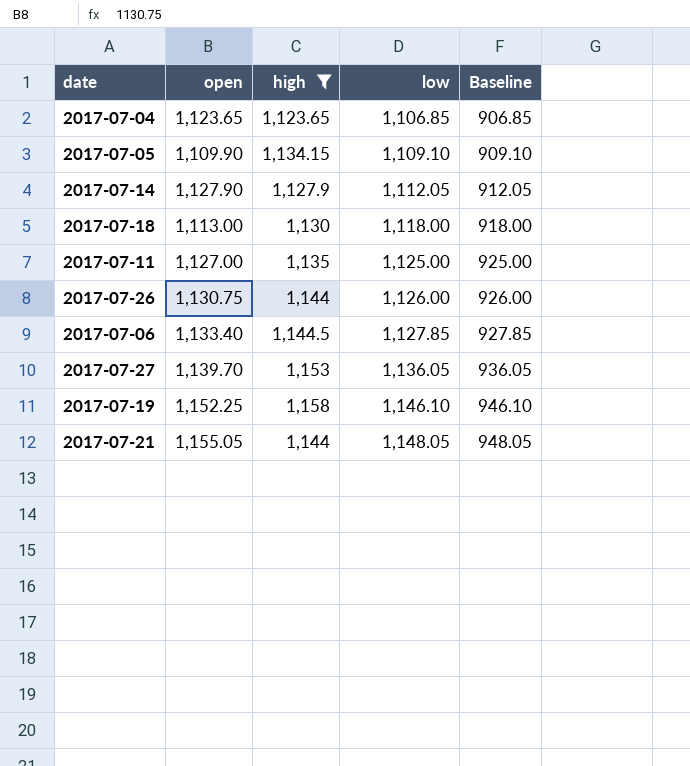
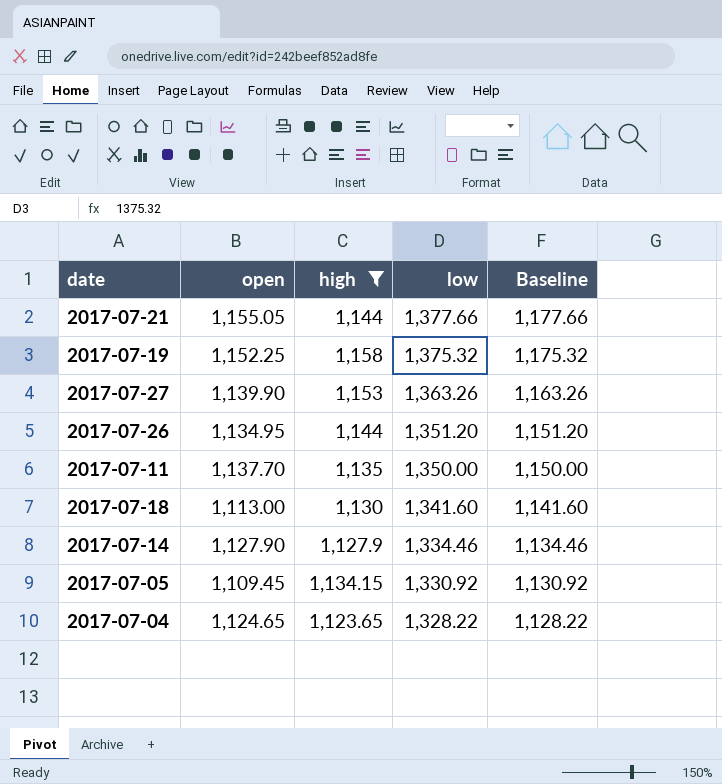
row order: low ascending -> low descending
row 2017-07-06: 1,133.40 | 1,144.5 | 1,127.85 | 927.85 -> none
2017-07-21 | low: 1,148.05 -> 1,377.66
2017-07-21 | Baseline: 948.05 -> 1,177.66
2017-07-19 | low: 1,146.10 -> 1,375.32
2017-07-19 | Baseline: 946.10 -> 1,175.32
2017-07-27 | open: 1,139.70 -> 1,139.90
2017-07-27 | low: 1,136.05 -> 1,363.26
2017-07-27 | Baseline: 936.05 -> 1,163.26
2017-07-26 | open: 1,130.75 -> 1,134.95
2017-07-26 | low: 1,126.00 -> 1,351.20
2017-07-26 | Baseline: 926.00 -> 1,151.20
2017-07-11 | open: 1,127.00 -> 1,137.70
2017-07-11 | low: 1,125.00 -> 1,350.00
2017-07-11 | Baseline: 925.00 -> 1,150.00
2017-07-18 | low: 1,118.00 -> 1,341.60
2017-07-18 | Baseline: 918.00 -> 1,141.60
2017-07-14 | low: 1,112.05 -> 1,334.46
2017-07-14 | Baseline: 912.05 -> 1,134.46
2017-07-05 | open: 1,109.90 -> 1,109.45
2017-07-05 | low: 1,109.10 -> 1,330.92
2017-07-05 | Baseline: 909.10 -> 1,130.92
2017-07-04 | open: 1,123.65 -> 1,124.65
2017-07-04 | low: 1,106.85 -> 1,328.22
2017-07-04 | Baseline: 906.85 -> 1,128.22

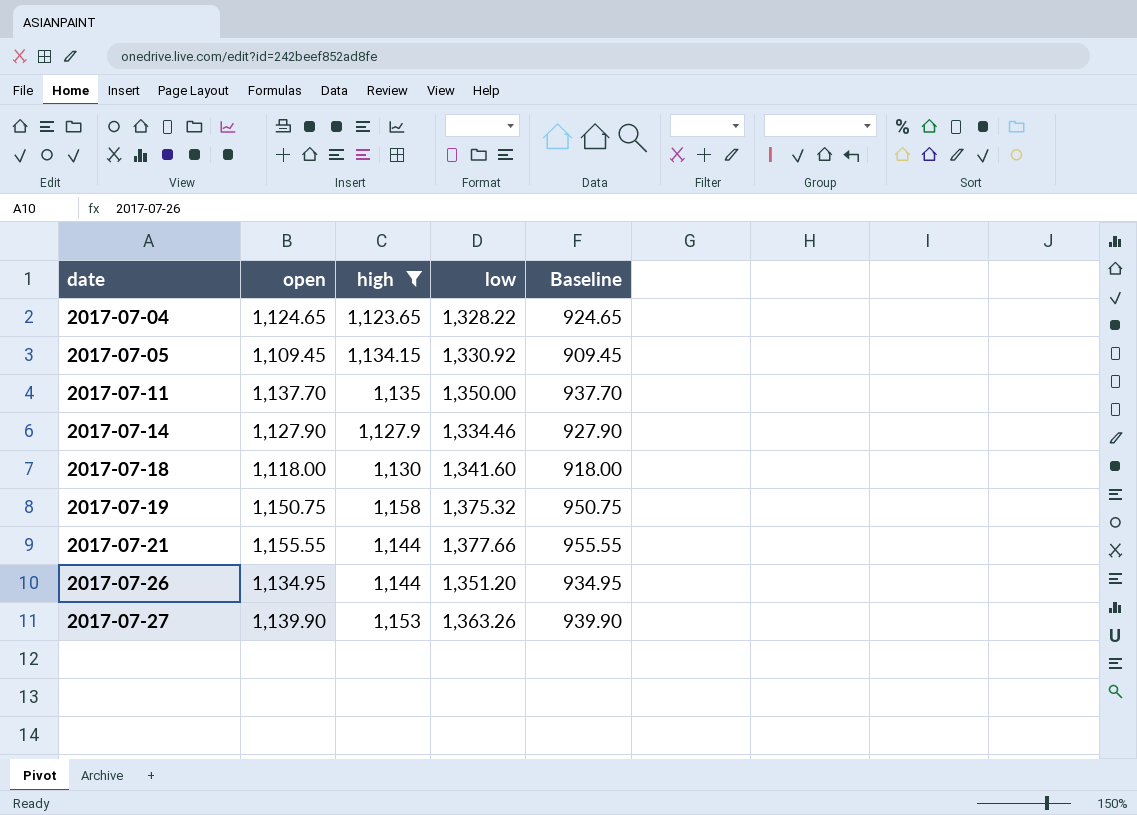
row order: low descending -> date ascending
column Baseline | formula: [low] - 200 -> [open] - 200
2017-07-18 | open: 1,113.00 -> 1,118.00
2017-07-19 | open: 1,152.25 -> 1,150.75
2017-07-21 | open: 1,155.05 -> 1,155.55

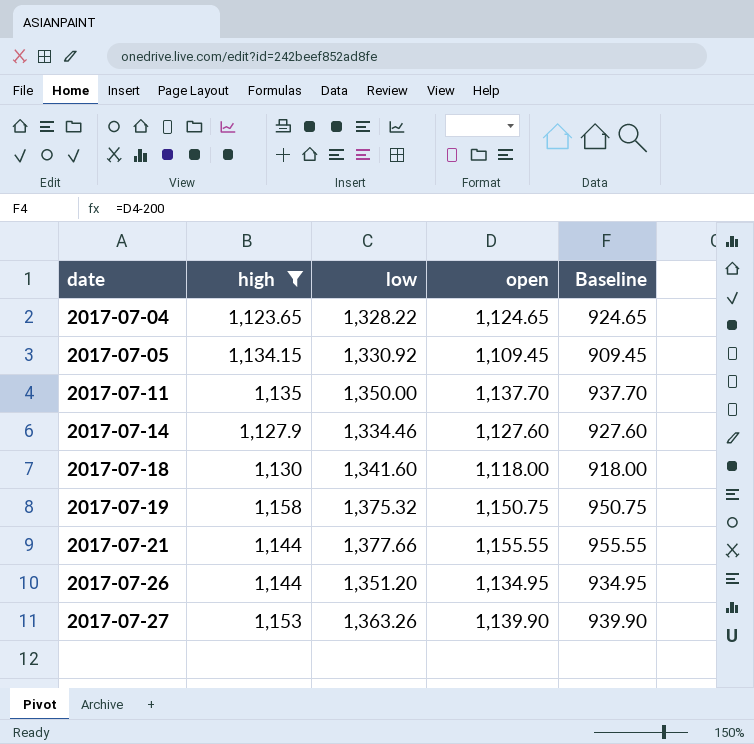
column open | position: 2 -> 4
2017-07-14 | open: 1,127.90 -> 1,127.60
2017-07-14 | Baseline: 927.90 -> 927.60

